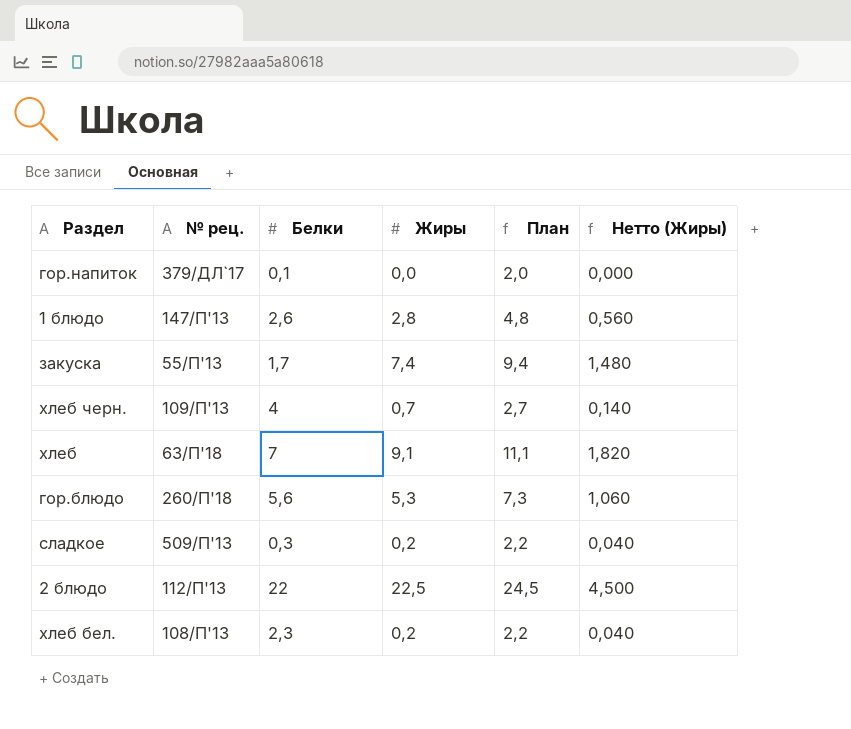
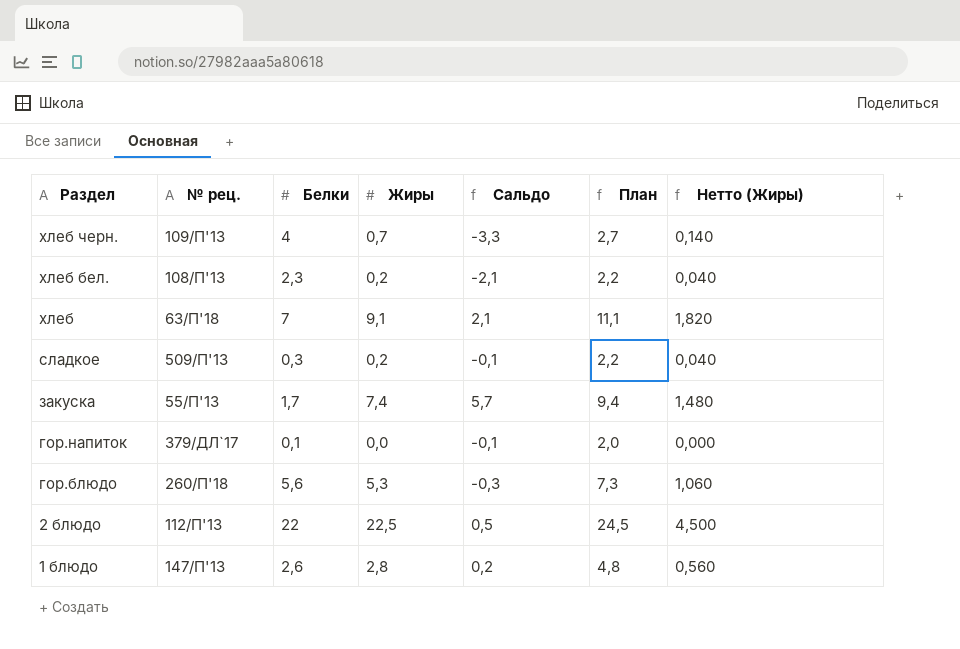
row order: none -> Раздел descending
column Сальдо | formula: none -> [Жиры] - [Белки]

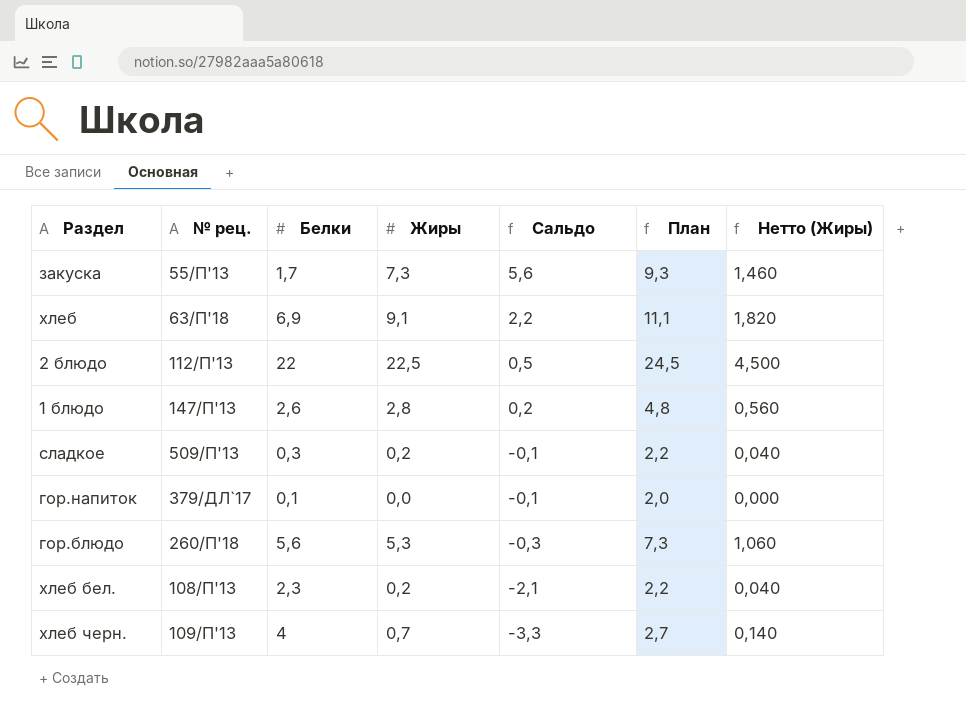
row order: Раздел descending -> Сальдо descending
закуска | Жиры: 7,4 -> 7,3
закуска | Сальдо: 5,7 -> 5,6
закуска | План: 9,4 -> 9,3
закуска | Нетто (Жиры): 1,480 -> 1,460
хлеб | Белки: 7 -> 6,9
хлеб | Сальдо: 2,1 -> 2,2

